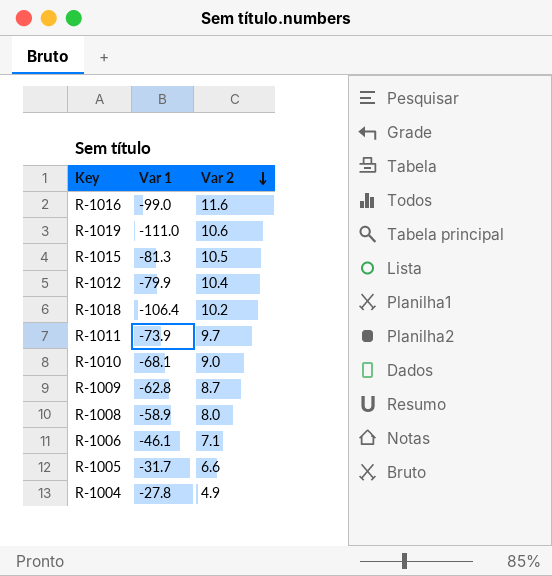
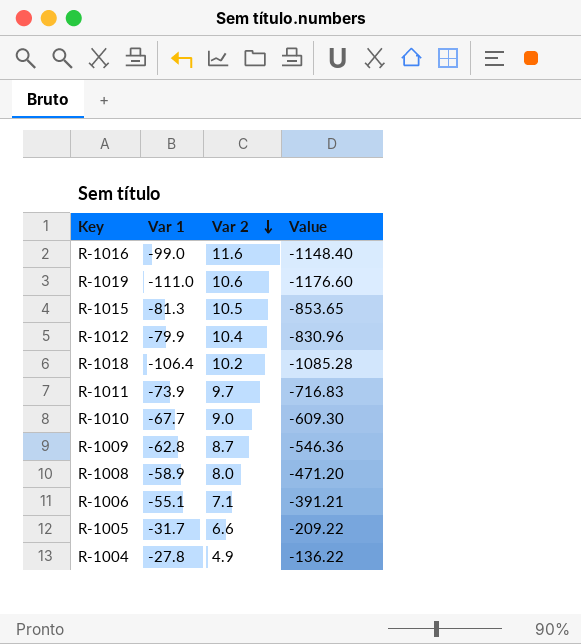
column Value | formula: none -> [Var 1] * [Var 2]
R-1010 | Var 1: -68.1 -> -67.7
R-1006 | Var 1: -46.1 -> -55.1

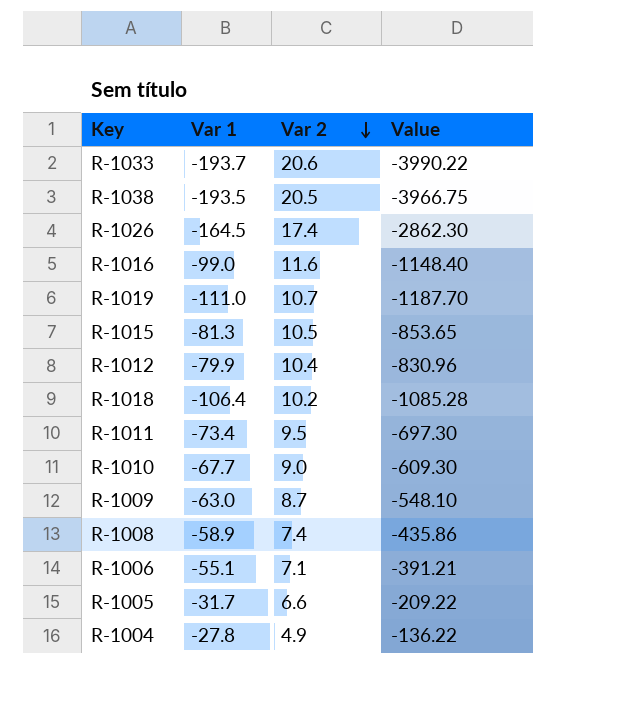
row R-1033: none -> -193.7 | 20.6 | -3990.22
row R-1038: none -> -193.5 | 20.5 | -3966.75
row R-1026: none -> -164.5 | 17.4 | -2862.30
R-1019 | Var 2: 10.6 -> 10.7
R-1019 | Value: -1176.60 -> -1187.70
R-1011 | Var 1: -73.9 -> -73.4
R-1011 | Var 2: 9.7 -> 9.5
R-1011 | Value: -716.83 -> -697.30
R-1009 | Var 1: -62.8 -> -63.0
R-1009 | Value: -546.36 -> -548.10
R-1008 | Var 2: 8.0 -> 7.4
R-1008 | Value: -471.20 -> -435.86

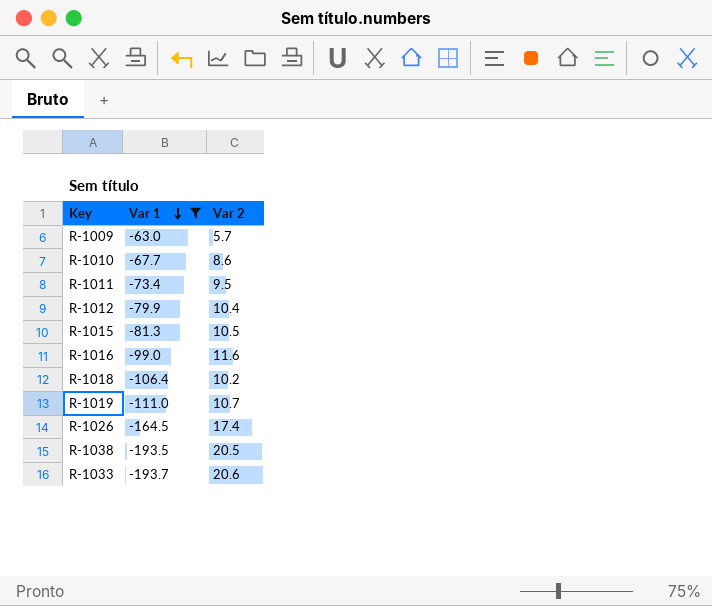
filter: none -> Var 1 <= -63.0
row order: Var 2 descending -> Var 1 descending
column Value | formula: [Var 1] * [Var 2] -> none
R-1009 | Var 2: 8.7 -> 5.7
R-1010 | Var 2: 9.0 -> 8.6

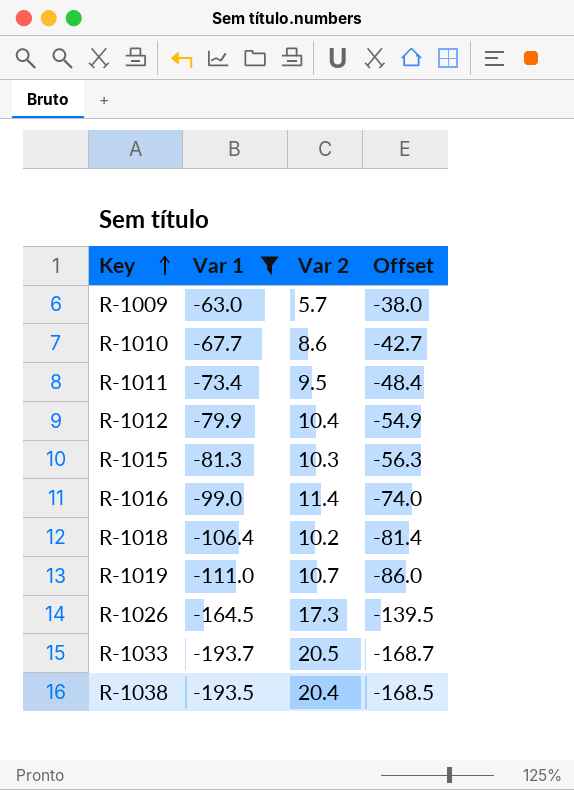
row order: Var 1 descending -> Key ascending
column Offset | formula: none -> [Var 1] + 25
R-1015 | Var 2: 10.5 -> 10.3
R-1016 | Var 2: 11.6 -> 11.4
R-1026 | Var 2: 17.4 -> 17.3
R-1033 | Var 2: 20.6 -> 20.5
R-1038 | Var 2: 20.5 -> 20.4

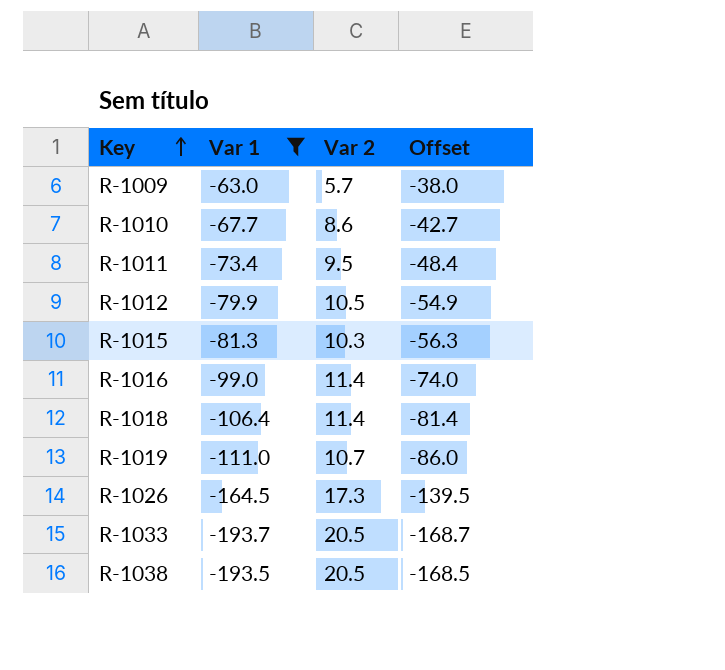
R-1012 | Var 2: 10.4 -> 10.5
R-1018 | Var 2: 10.2 -> 11.4
R-1038 | Var 2: 20.4 -> 20.5

